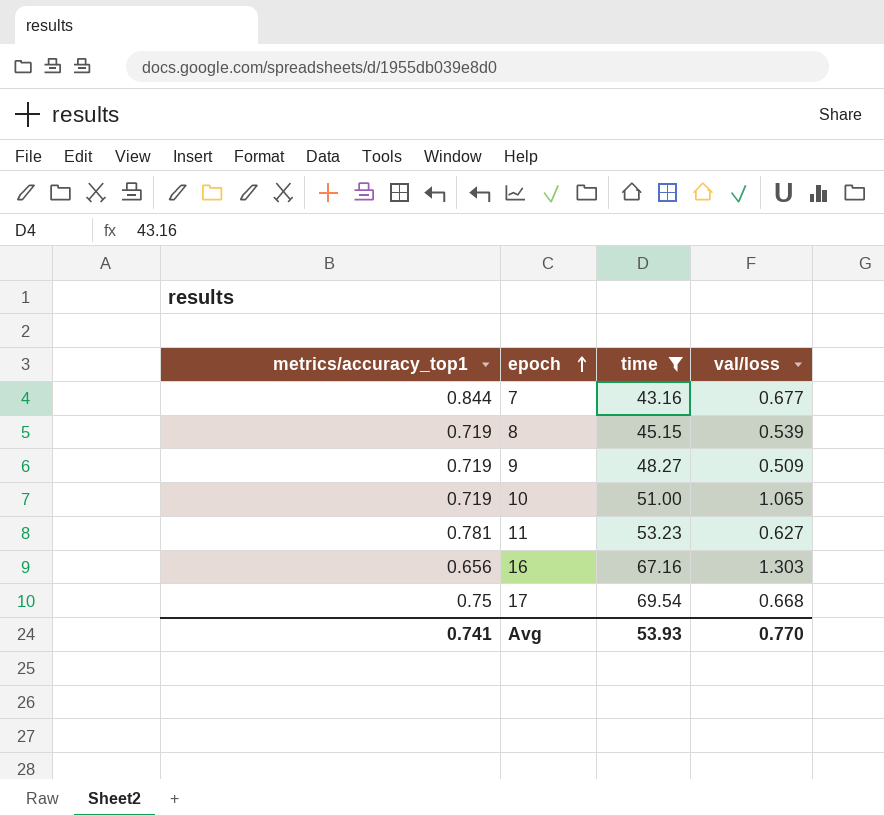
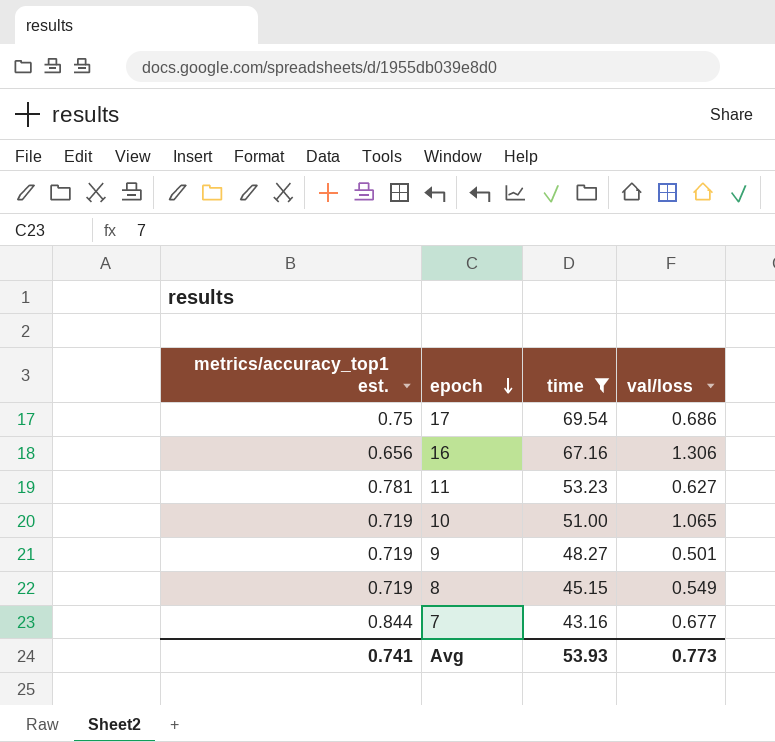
row order: epoch ascending -> epoch descending
column name: metrics/accuracy_top1 -> metrics/accuracy_top1 est.
17 | val/loss: 0.668 -> 0.686
16 | val/loss: 1.303 -> 1.306
9 | val/loss: 0.509 -> 0.501
8 | val/loss: 0.539 -> 0.549
Avg | val/loss: 0.770 -> 0.773

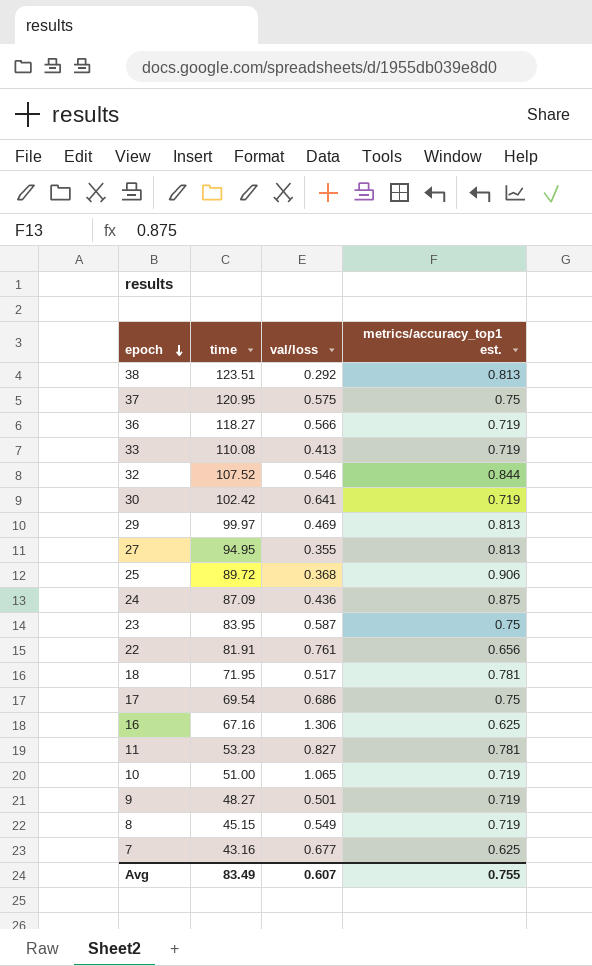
filter: time <= 69.54 -> none
column metrics/accuracy_top1 est. | position: 1 -> 4
16 | metrics/accuracy_top1 est.: 0.656 -> 0.625
11 | val/loss: 0.627 -> 0.827
7 | metrics/accuracy_top1 est.: 0.844 -> 0.625
Avg | time: 53.93 -> 83.49
Avg | val/loss: 0.773 -> 0.607
Avg | metrics/accuracy_top1 est.: 0.741 -> 0.755

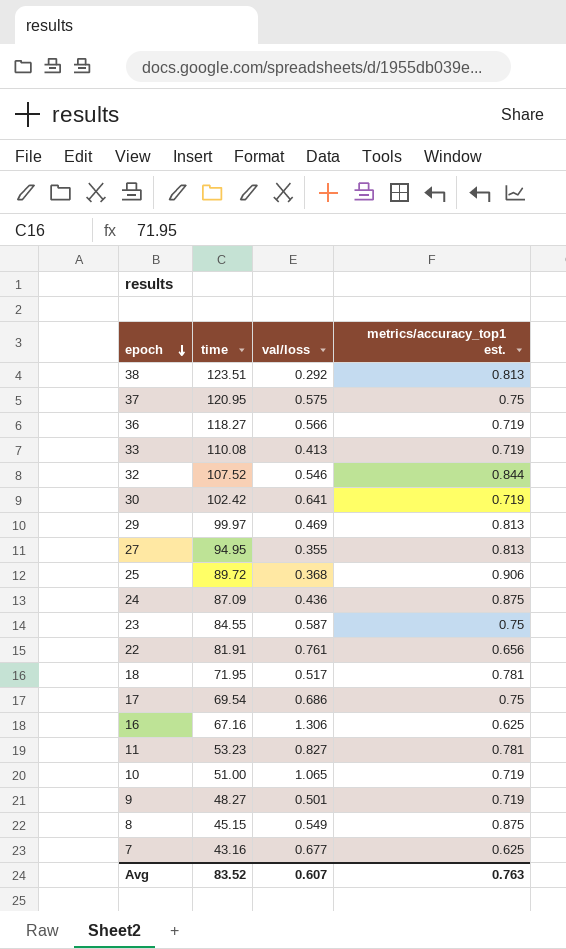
23 | time: 83.95 -> 84.55
8 | metrics/accuracy_top1 est.: 0.719 -> 0.875
Avg | time: 83.49 -> 83.52
Avg | metrics/accuracy_top1 est.: 0.755 -> 0.763

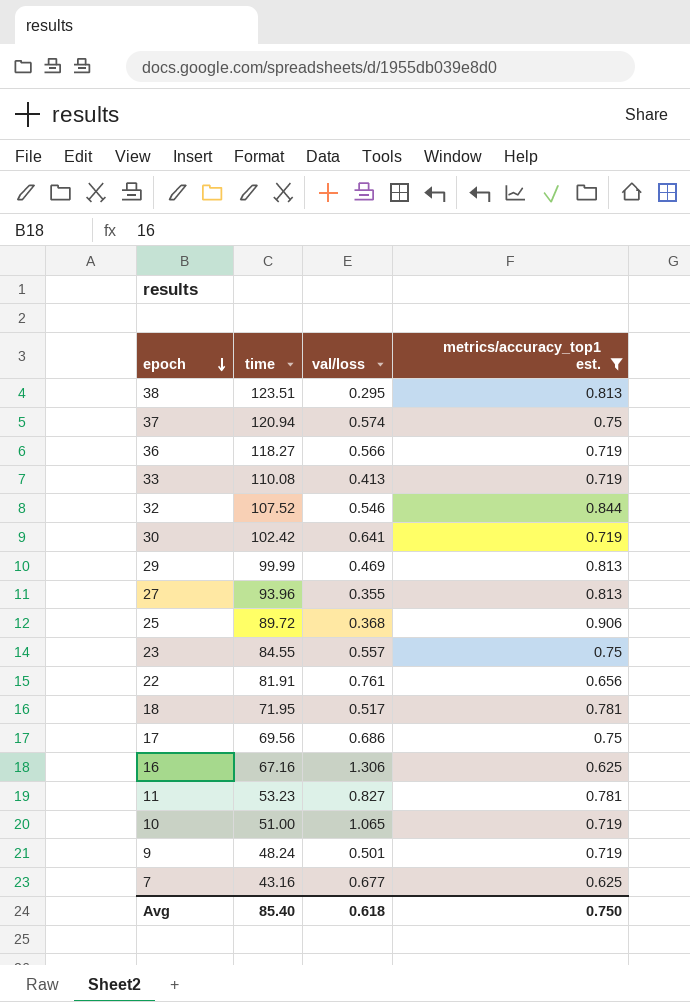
filter: none -> metrics/accuracy_top1 est. != 0.875
38 | val/loss: 0.292 -> 0.295
37 | time: 120.95 -> 120.94
37 | val/loss: 0.575 -> 0.574
29 | time: 99.97 -> 99.99
27 | time: 94.95 -> 93.96
23 | val/loss: 0.587 -> 0.557
17 | time: 69.54 -> 69.56
9 | time: 48.27 -> 48.24
Avg | time: 83.52 -> 85.40
Avg | val/loss: 0.607 -> 0.618
Avg | metrics/accuracy_top1 est.: 0.763 -> 0.750

